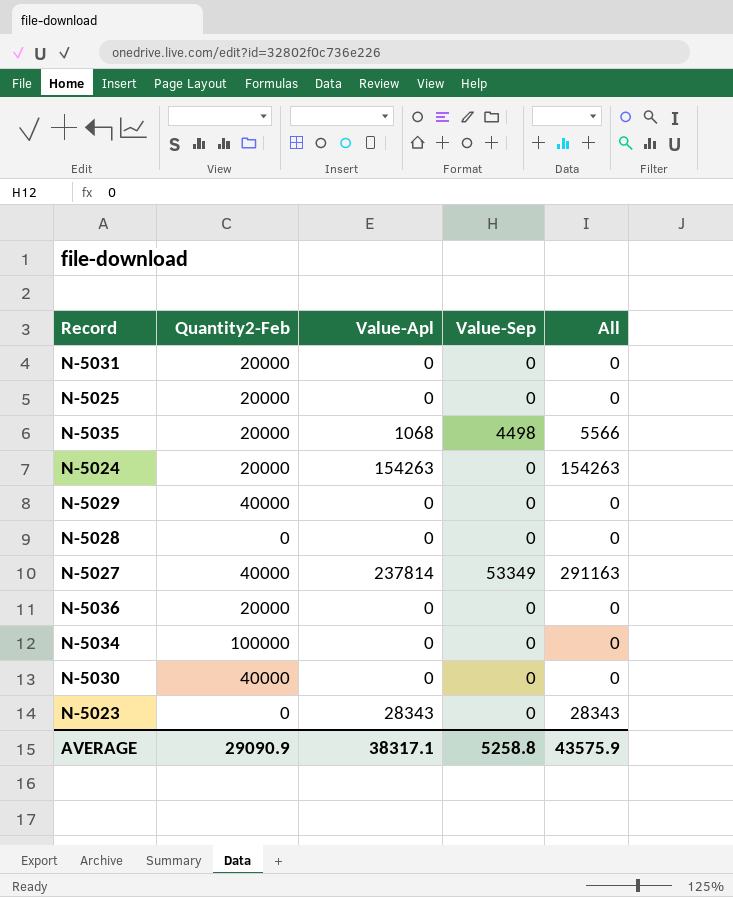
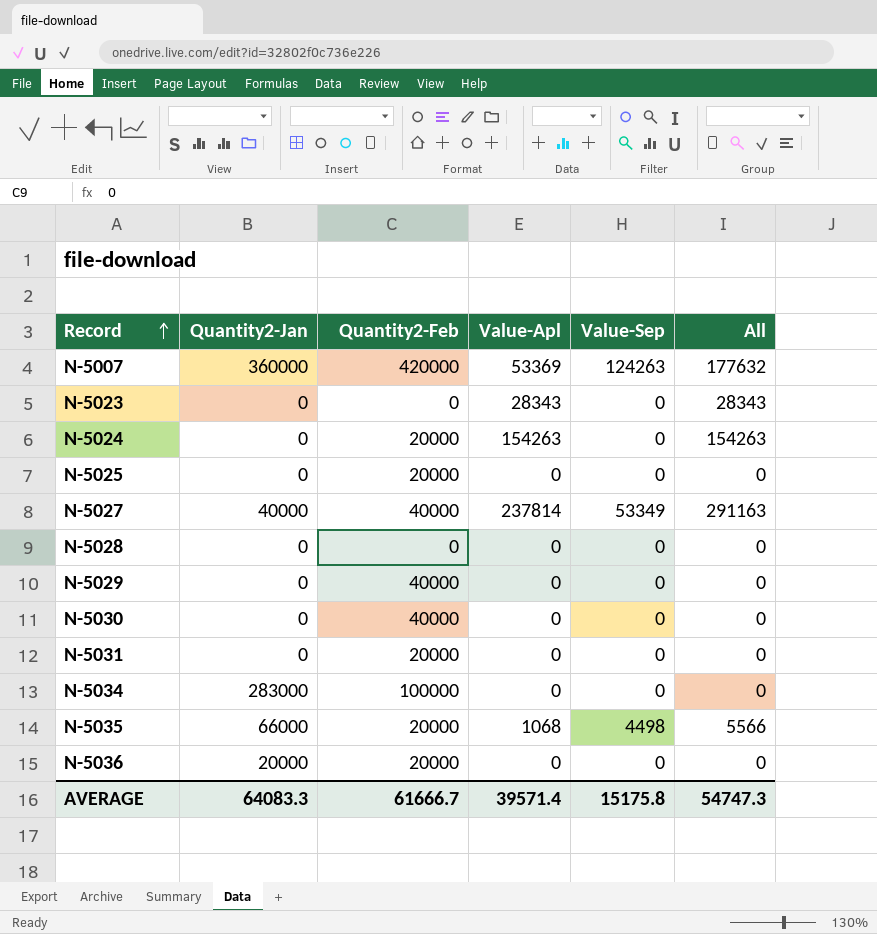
row order: none -> Record ascending
column Quantity2-Jan | position: none -> 2
row N-5007: none -> 360000 | 420000 | 53369 | 124263 | 177632
AVERAGE | Quantity2-Feb: 29090.9 -> 61666.7
AVERAGE | Value-Apl: 38317.1 -> 39571.4
AVERAGE | Value-Sep: 5258.8 -> 15175.8
AVERAGE | All: 43575.9 -> 54747.3

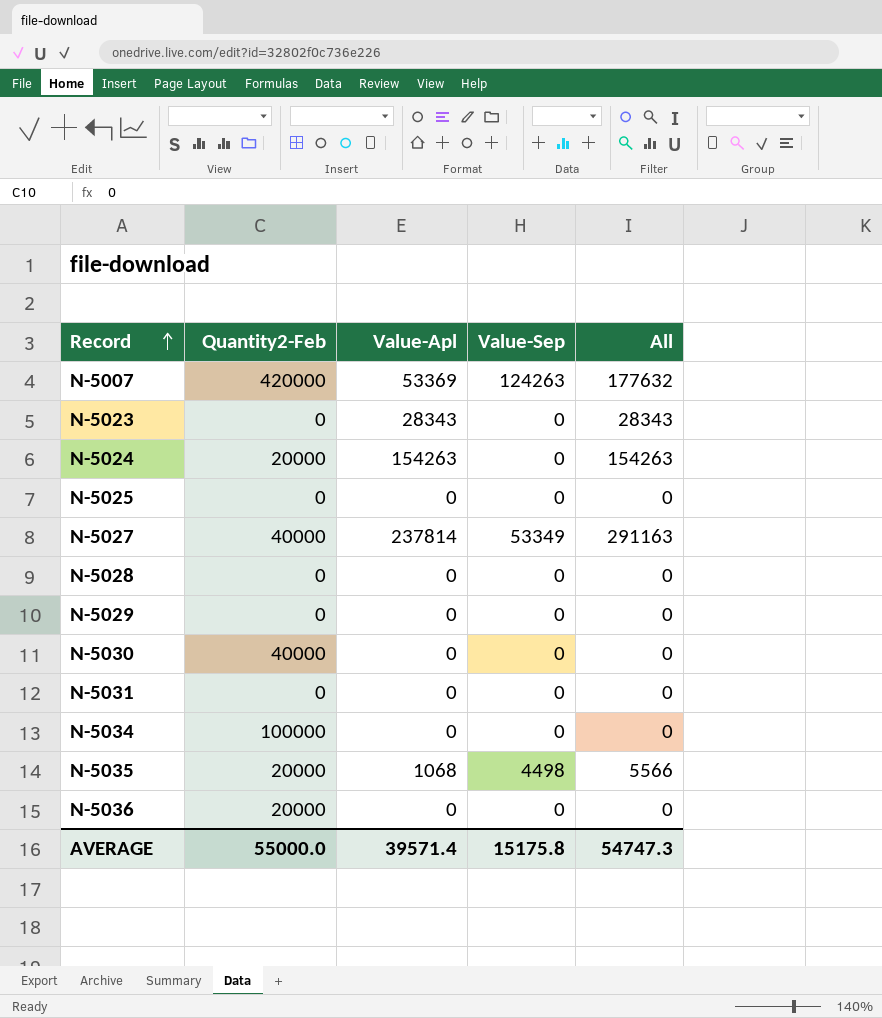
column Quantity2-Jan | position: 2 -> none
N-5025 | Quantity2-Feb: 20000 -> 0
N-5029 | Quantity2-Feb: 40000 -> 0
N-5031 | Quantity2-Feb: 20000 -> 0
AVERAGE | Quantity2-Feb: 61666.7 -> 55000.0

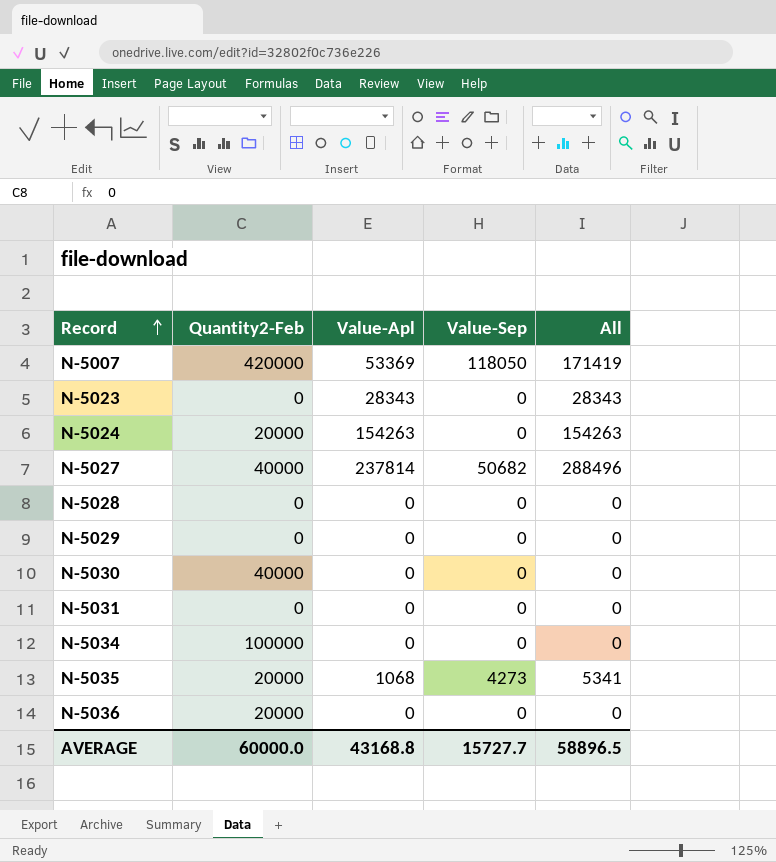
row N-5025: 0 | 0 | 0 | 0 -> none
N-5007 | Value-Sep: 124263 -> 118050
N-5007 | All: 177632 -> 171419
N-5027 | Value-Sep: 53349 -> 50682
N-5027 | All: 291163 -> 288496
N-5035 | Value-Sep: 4498 -> 4273
N-5035 | All: 5566 -> 5341
AVERAGE | Quantity2-Feb: 55000.0 -> 60000.0
AVERAGE | Value-Apl: 39571.4 -> 43168.8
AVERAGE | Value-Sep: 15175.8 -> 15727.7
AVERAGE | All: 54747.3 -> 58896.5

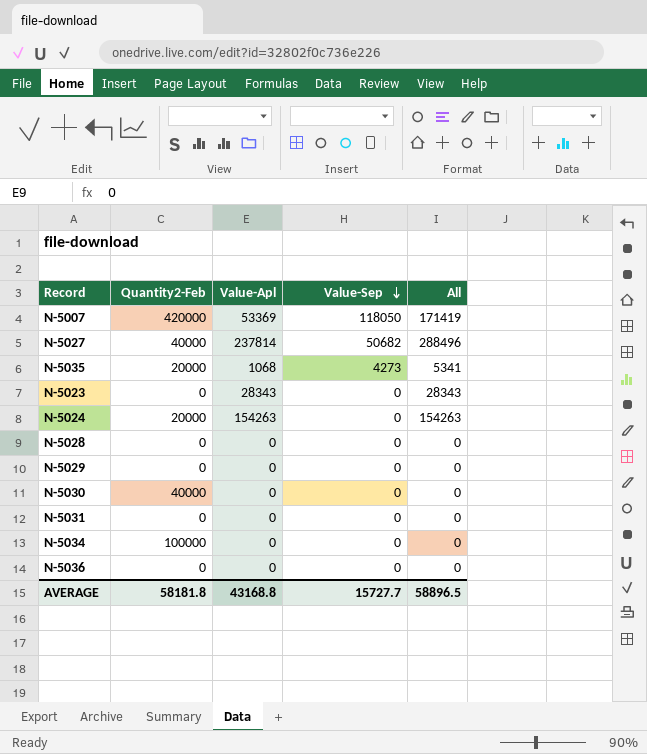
row order: Record ascending -> Value-Sep descending
N-5036 | Quantity2-Feb: 20000 -> 0
AVERAGE | Quantity2-Feb: 60000.0 -> 58181.8

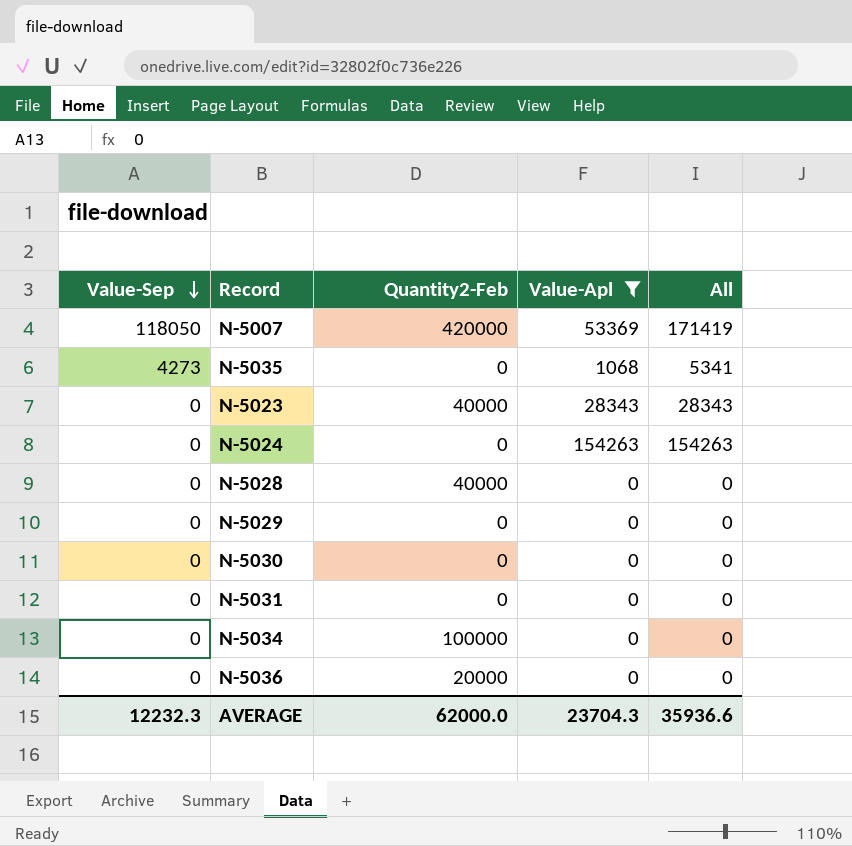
filter: none -> Value-Apl != 237814
column Value-Sep | position: 4 -> 1
N-5035 | Quantity2-Feb: 20000 -> 0
N-5023 | Quantity2-Feb: 0 -> 40000
N-5024 | Quantity2-Feb: 20000 -> 0
N-5028 | Quantity2-Feb: 0 -> 40000
N-5030 | Quantity2-Feb: 40000 -> 0
N-5036 | Quantity2-Feb: 0 -> 20000
AVERAGE | Value-Sep: 15727.7 -> 12232.3
AVERAGE | Quantity2-Feb: 58181.8 -> 62000.0
AVERAGE | Value-Apl: 43168.8 -> 23704.3
AVERAGE | All: 58896.5 -> 35936.6

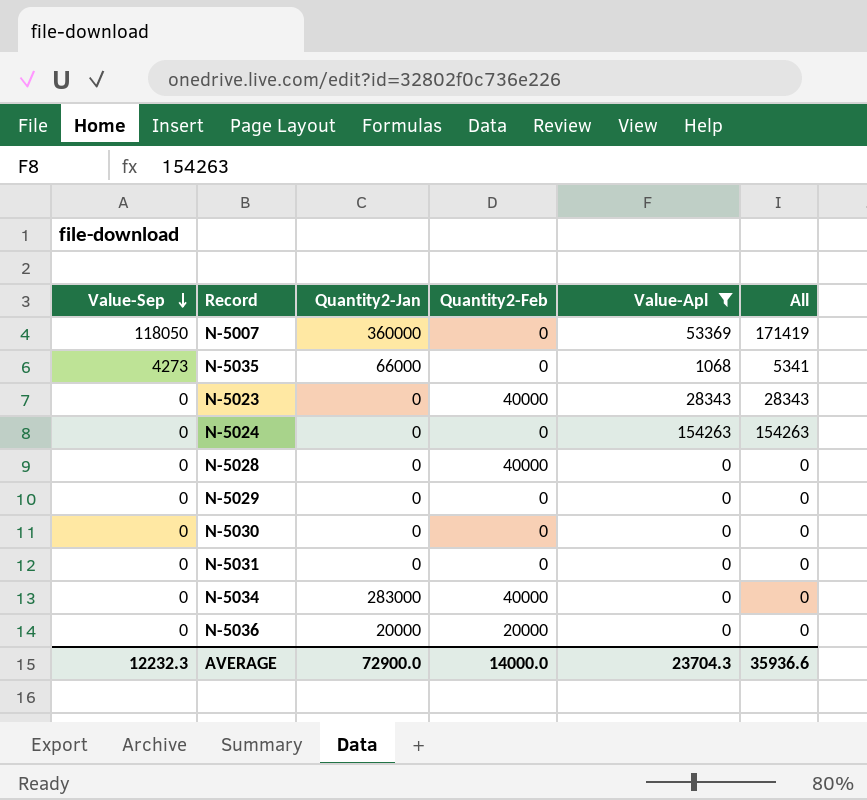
column Quantity2-Jan | position: none -> 3
N-5007 | Quantity2-Feb: 420000 -> 0
N-5034 | Quantity2-Feb: 100000 -> 40000
AVERAGE | Quantity2-Feb: 62000.0 -> 14000.0

